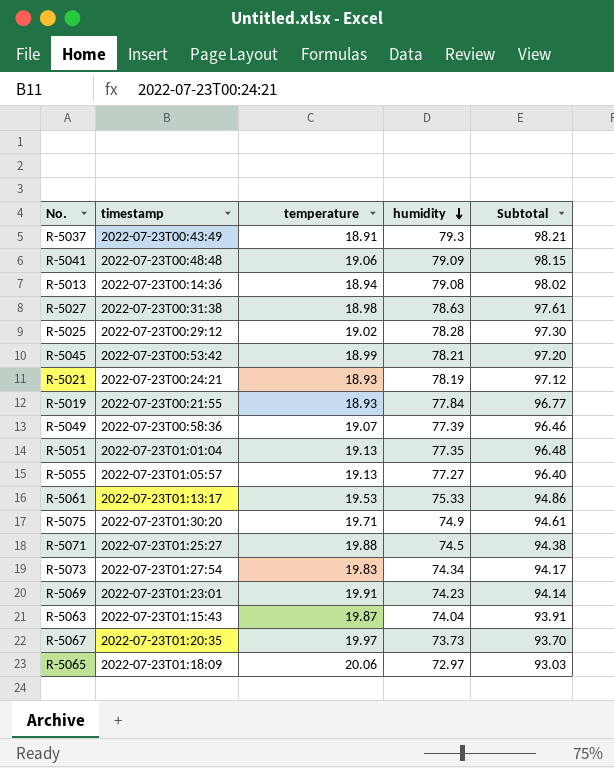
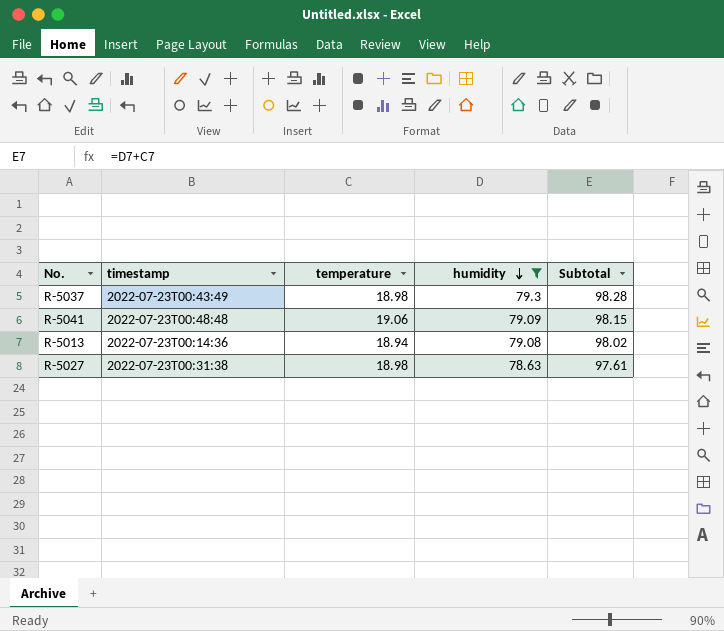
filter: none -> humidity >= 78.63
R-5037 | temperature: 18.91 -> 18.98
R-5037 | Subtotal: 98.21 -> 98.28

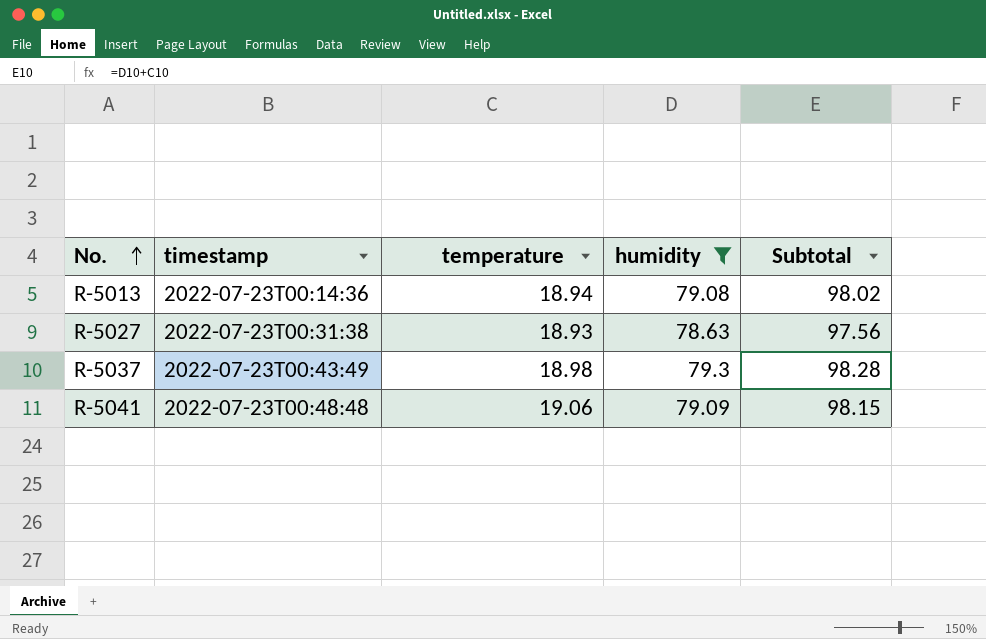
row order: humidity descending -> No. ascending
R-5027 | temperature: 18.98 -> 18.93
R-5027 | Subtotal: 97.61 -> 97.56

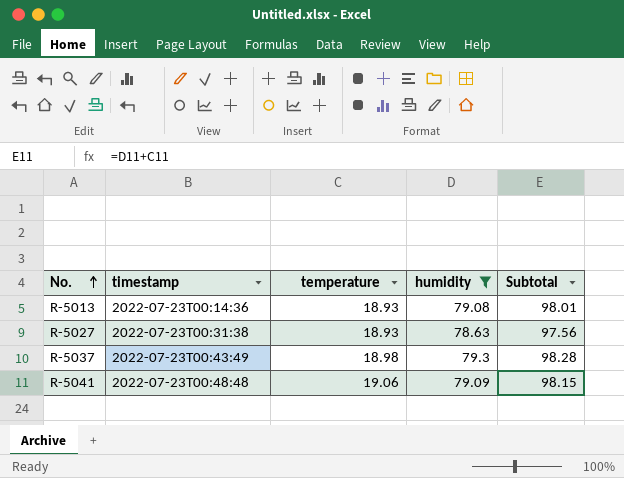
R-5013 | temperature: 18.94 -> 18.93
R-5013 | Subtotal: 98.02 -> 98.01

